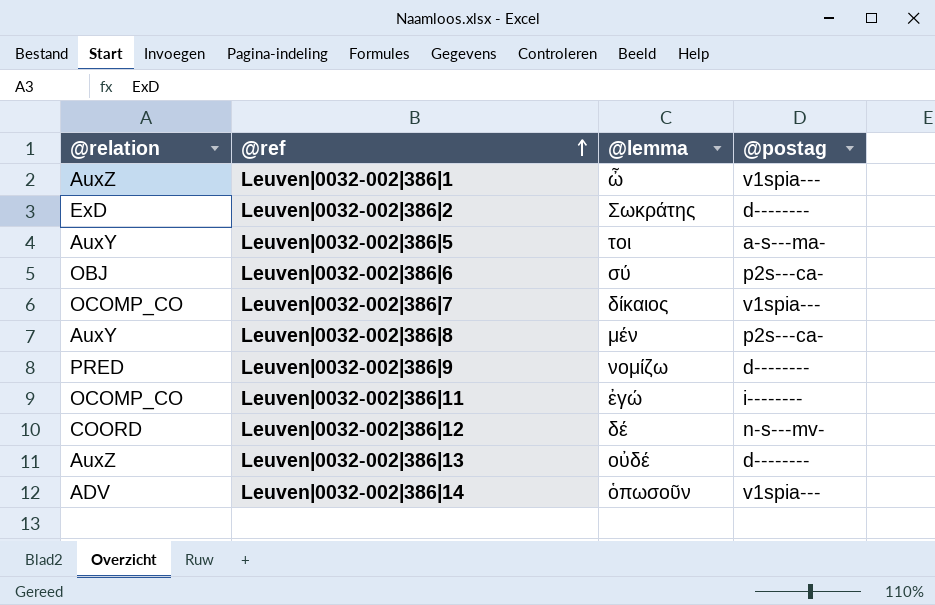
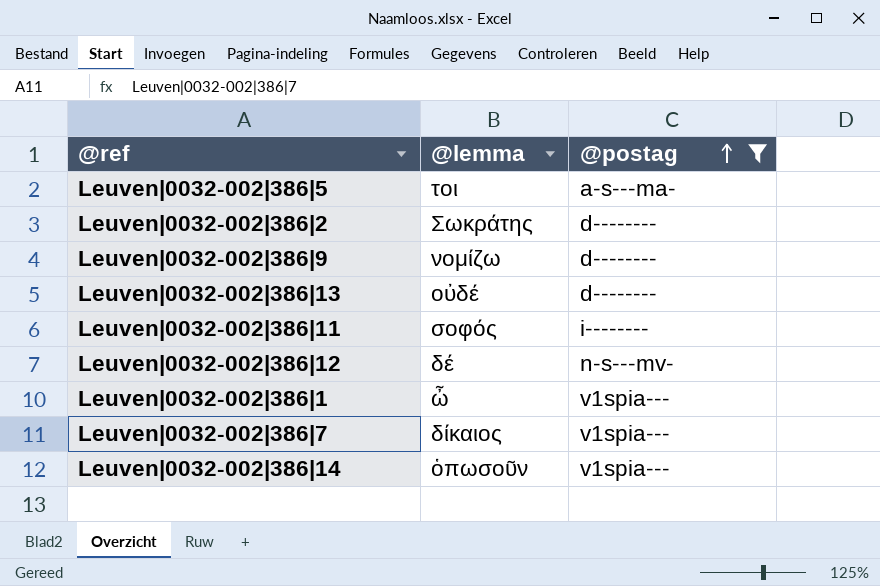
filter: none -> @postag != p2s---ca-
row order: @ref ascending -> @postag ascending
column @relation | position: 1 -> none
Leuven|0032-002|386|11 | @lemma: ἐγώ -> σοφός

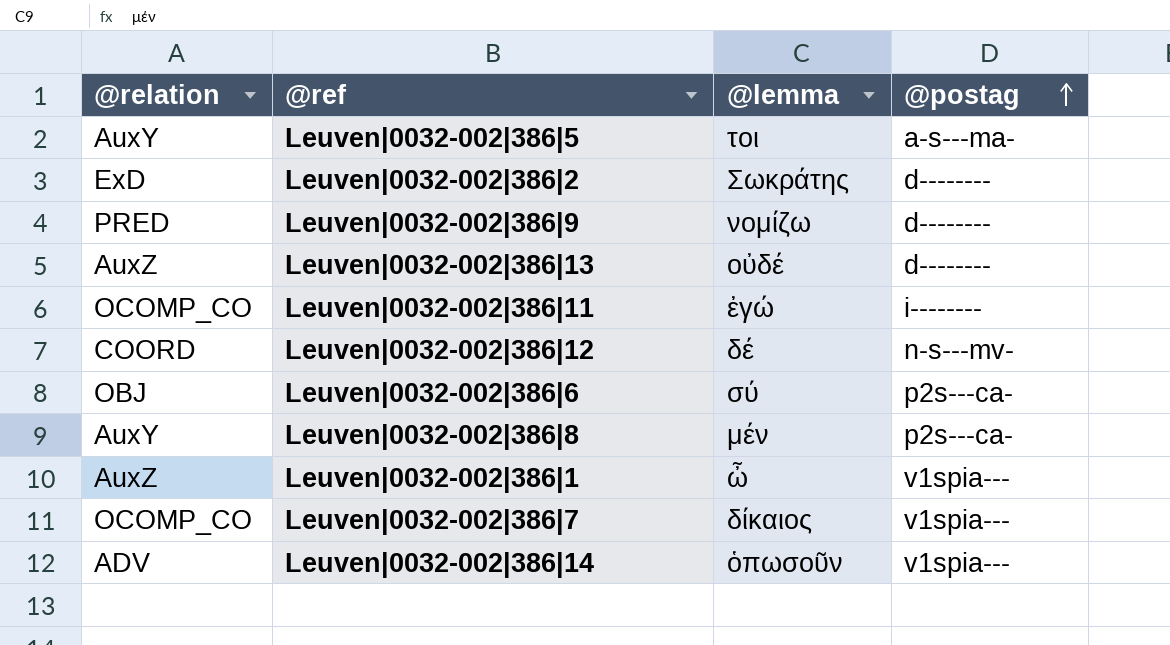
filter: @postag != p2s---ca- -> none
column @relation | position: none -> 1
Leuven|0032-002|386|11 | @lemma: σοφός -> ἐγώ

